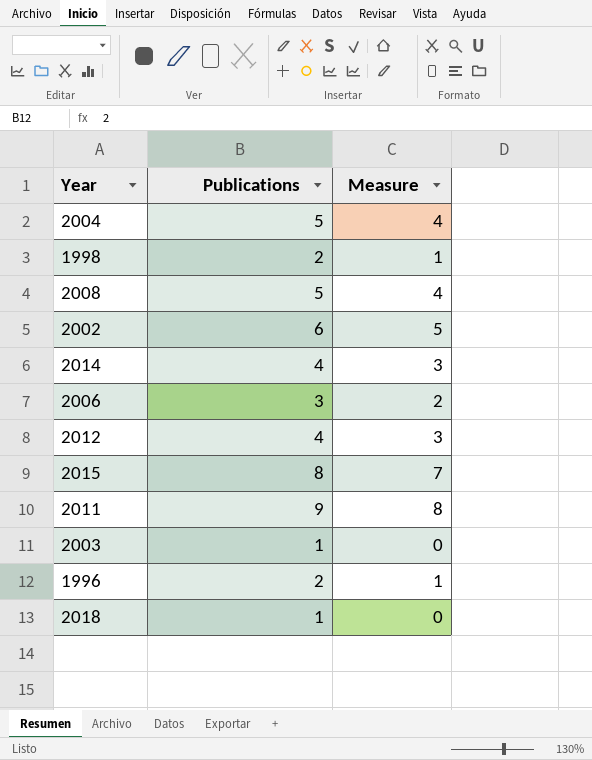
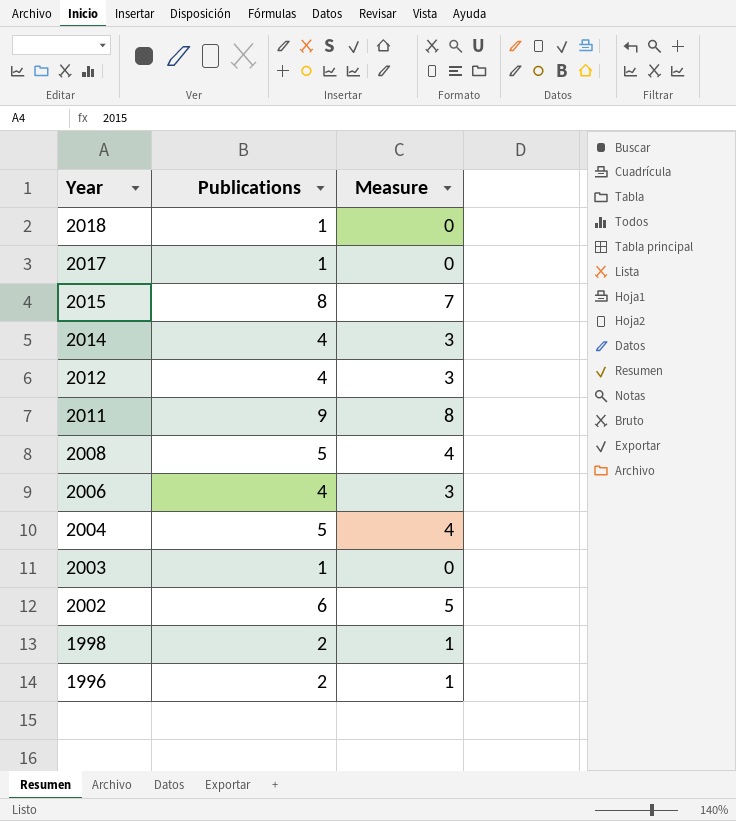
row order: none -> Year descending
row 2017: none -> 1 | 0
2006 | Publications: 3 -> 4
2006 | Measure: 2 -> 3

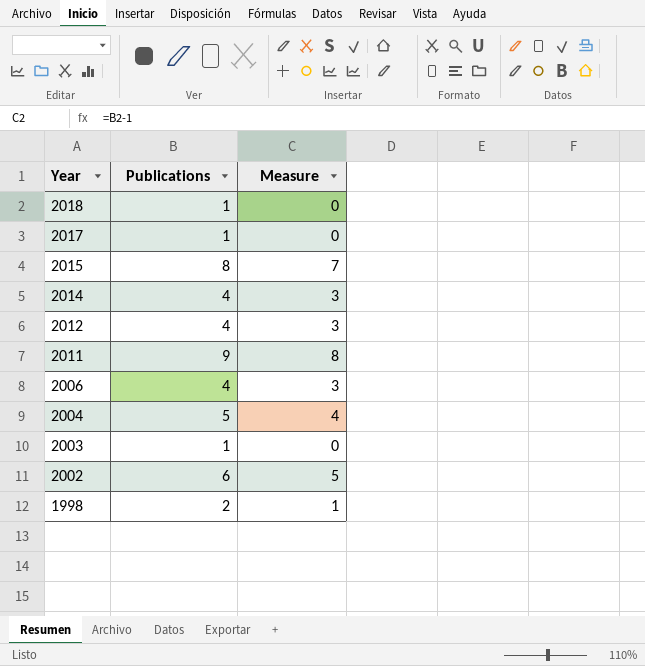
row 2008: 5 | 4 -> none
row 1996: 2 | 1 -> none

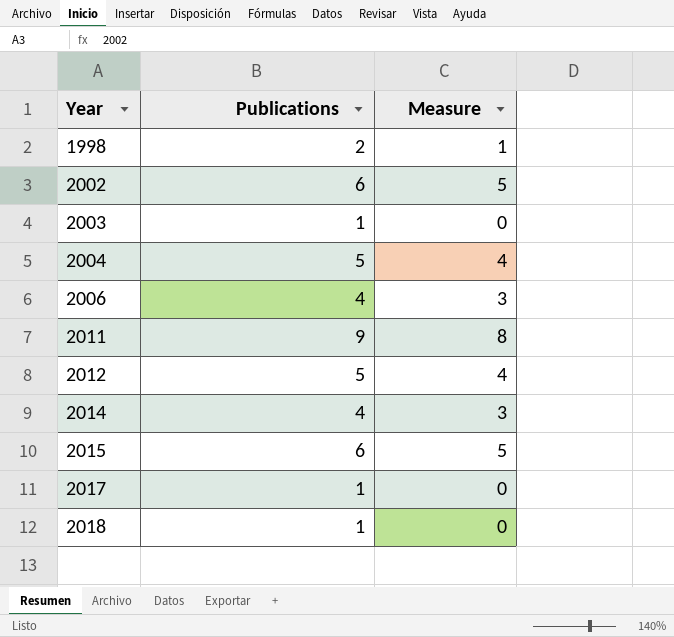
row order: Year descending -> Year ascending
2012 | Publications: 4 -> 5
2012 | Measure: 3 -> 4
2015 | Publications: 8 -> 6
2015 | Measure: 7 -> 5

